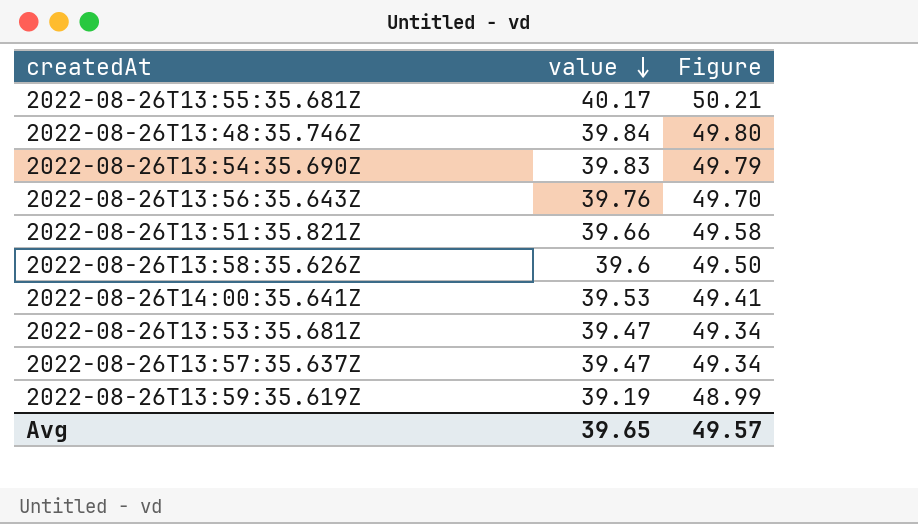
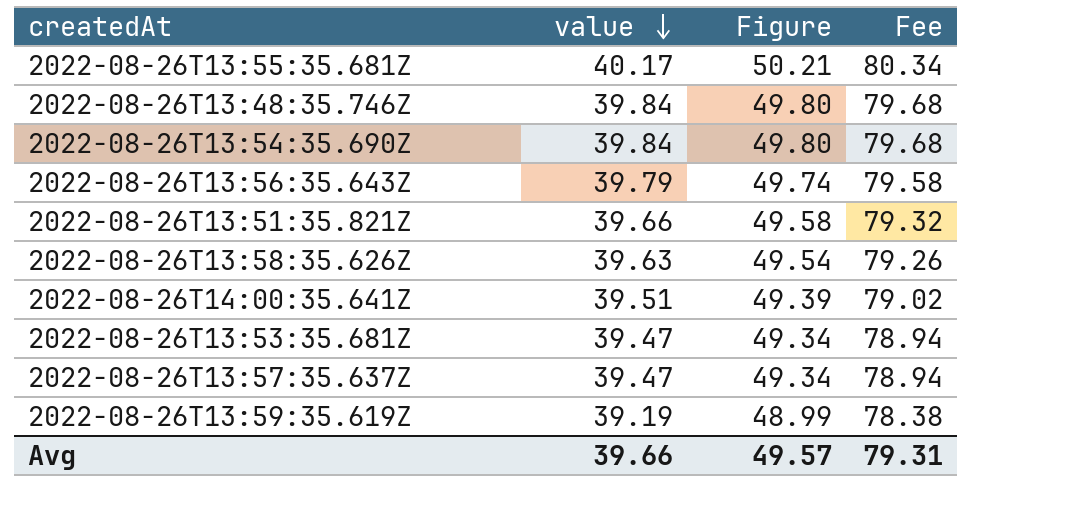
column Fee | formula: none -> [value] * 2
2022-08-26T13:54:35.690Z | value: 39.83 -> 39.84
2022-08-26T13:54:35.690Z | Figure: 49.79 -> 49.80
2022-08-26T13:56:35.643Z | value: 39.76 -> 39.79
2022-08-26T13:56:35.643Z | Figure: 49.70 -> 49.74
2022-08-26T13:58:35.626Z | value: 39.6 -> 39.63
2022-08-26T13:58:35.626Z | Figure: 49.50 -> 49.54
2022-08-26T14:00:35.641Z | value: 39.53 -> 39.51
2022-08-26T14:00:35.641Z | Figure: 49.41 -> 49.39
Avg | value: 39.65 -> 39.66

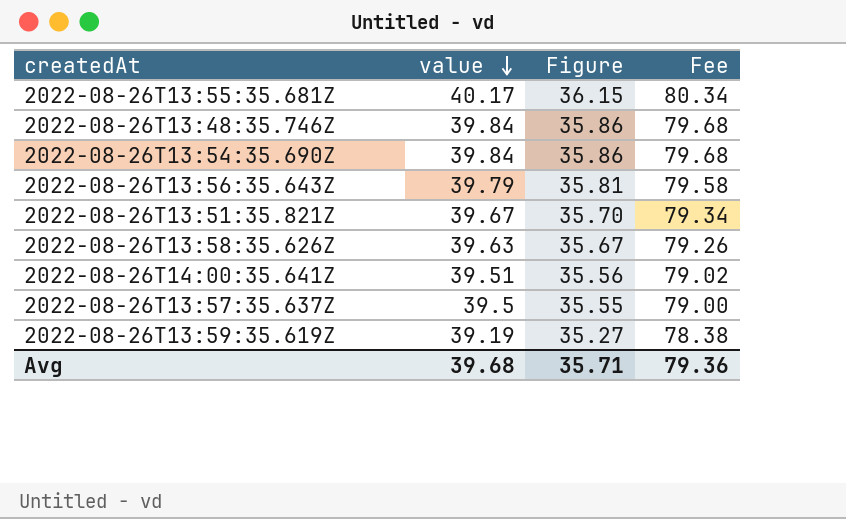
column Figure | formula: [value] * 1.25 -> [value] * 0.9
row 2022-08-26T13:53:35.681Z: 39.47 | 49.34 | 78.94 -> none
2022-08-26T13:51:35.821Z | value: 39.66 -> 39.67
2022-08-26T13:51:35.821Z | Fee: 79.32 -> 79.34
2022-08-26T13:57:35.637Z | value: 39.47 -> 39.5
2022-08-26T13:57:35.637Z | Fee: 78.94 -> 79.00
Avg | value: 39.66 -> 39.68
Avg | Figure: 49.57 -> 35.71
Avg | Fee: 79.31 -> 79.36

